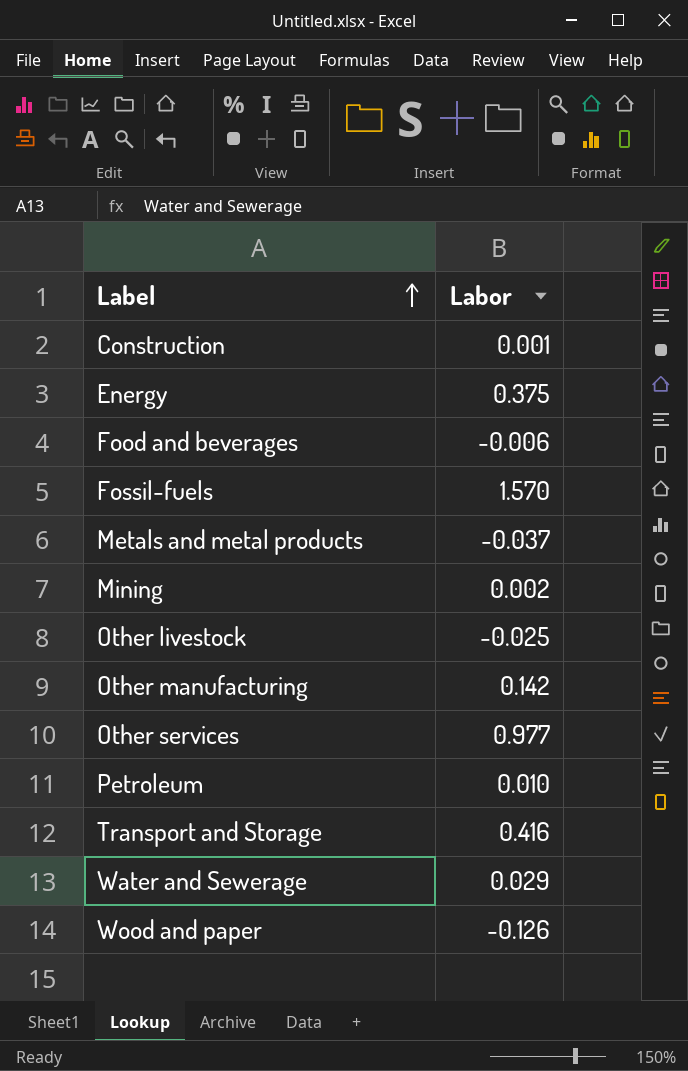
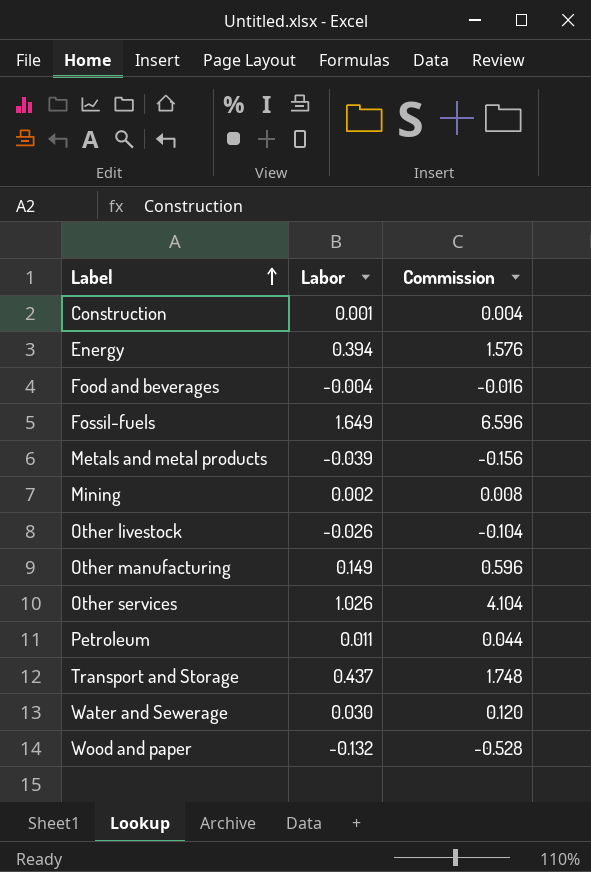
column Commission | formula: none -> [Labor] * 4
Energy | Labor: 0.375 -> 0.394
Food and beverages | Labor: -0.006 -> -0.004
Fossil-fuels | Labor: 1.570 -> 1.649
Metals and metal products | Labor: -0.037 -> -0.039
Other livestock | Labor: -0.025 -> -0.026
Other manufacturing | Labor: 0.142 -> 0.149
Other services | Labor: 0.977 -> 1.026
Petroleum | Labor: 0.010 -> 0.011
Transport and Storage | Labor: 0.416 -> 0.437
Water and Sewerage | Labor: 0.029 -> 0.030
Wood and paper | Labor: -0.126 -> -0.132

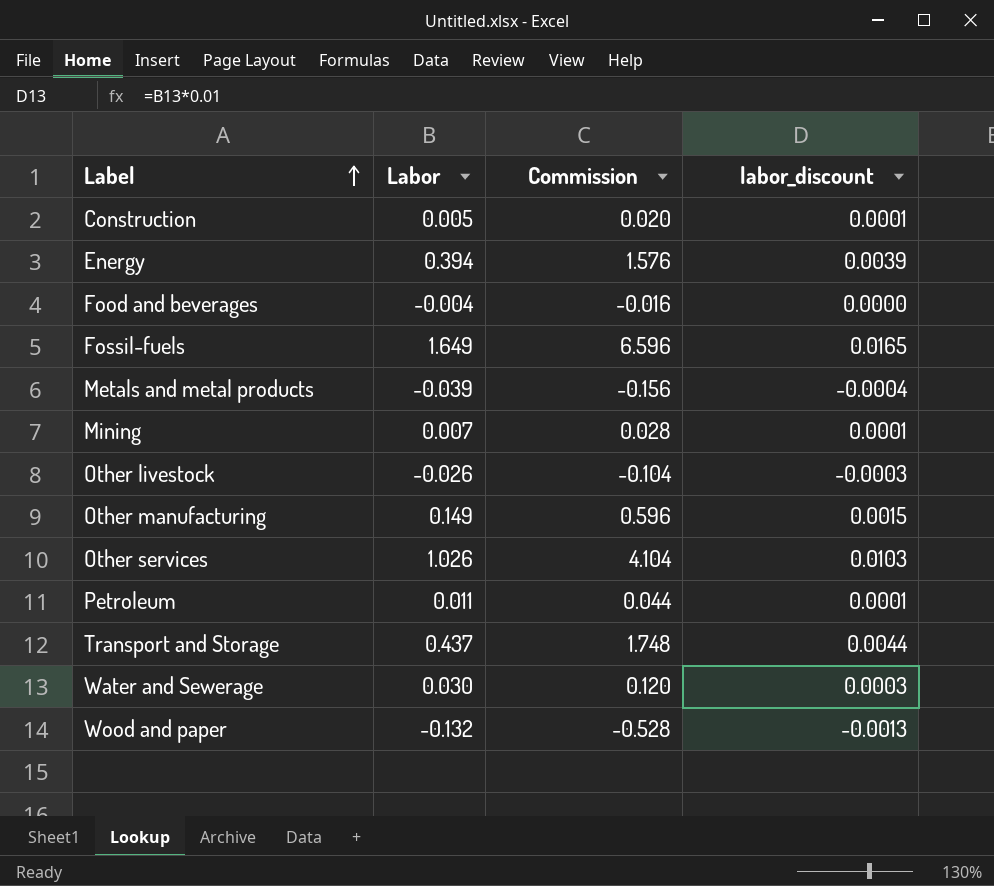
column labor_discount | formula: none -> [Labor] * 0.01
Construction | Labor: 0.001 -> 0.005
Construction | Commission: 0.004 -> 0.020
Mining | Labor: 0.002 -> 0.007
Mining | Commission: 0.008 -> 0.028

